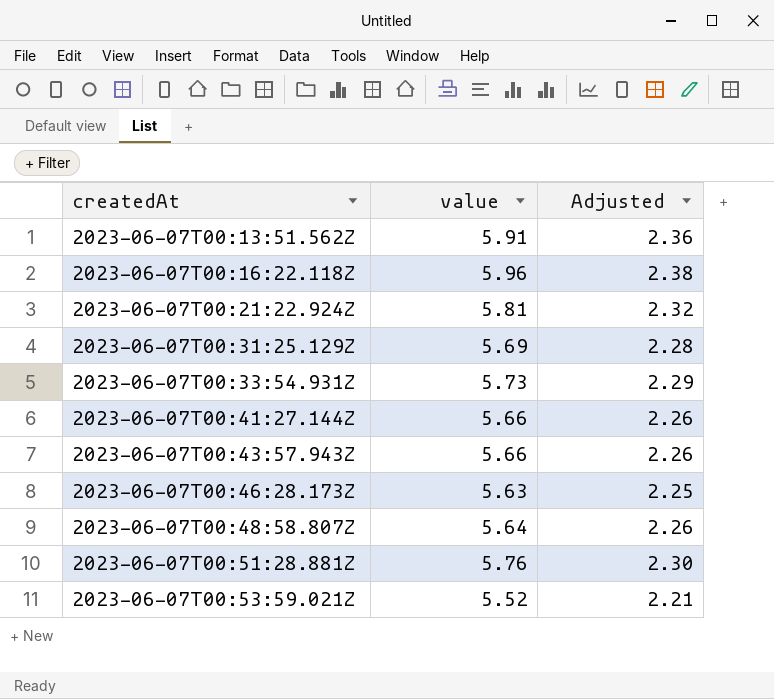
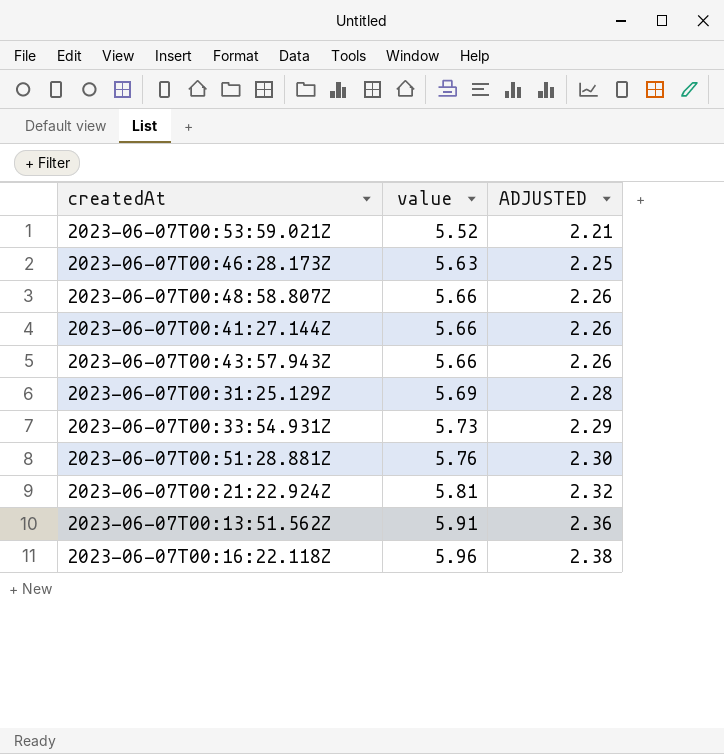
row order: createdAt ascending -> value ascending
column name: Adjusted -> ADJUSTED
2023-06-07T00:48:58.807Z | value: 5.64 -> 5.66

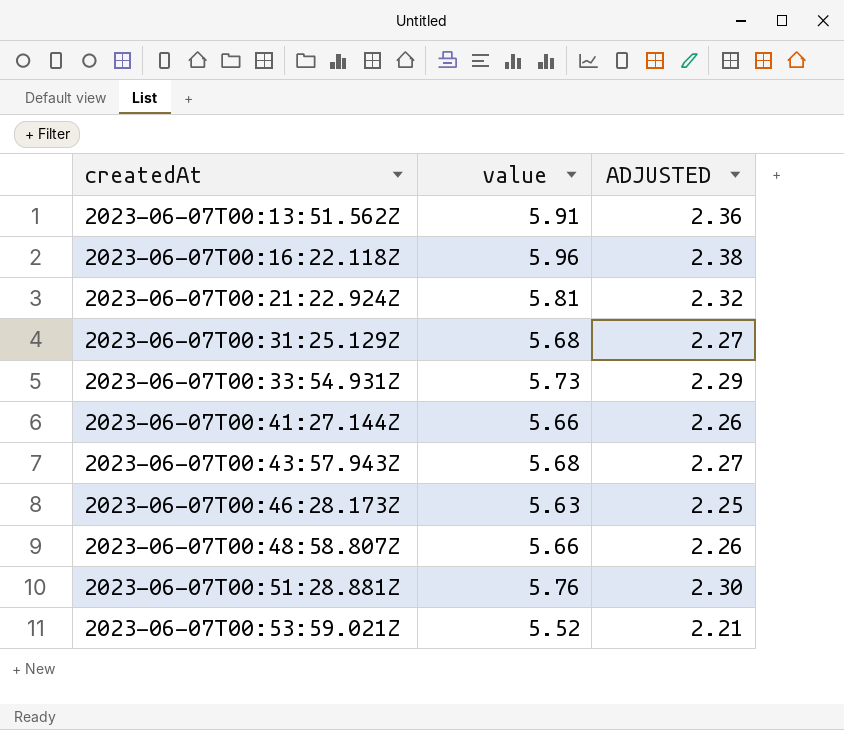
row order: value ascending -> createdAt ascending
2023-06-07T00:31:25.129Z | value: 5.69 -> 5.68
2023-06-07T00:31:25.129Z | ADJUSTED: 2.28 -> 2.27
2023-06-07T00:43:57.943Z | value: 5.66 -> 5.68
2023-06-07T00:43:57.943Z | ADJUSTED: 2.26 -> 2.27

